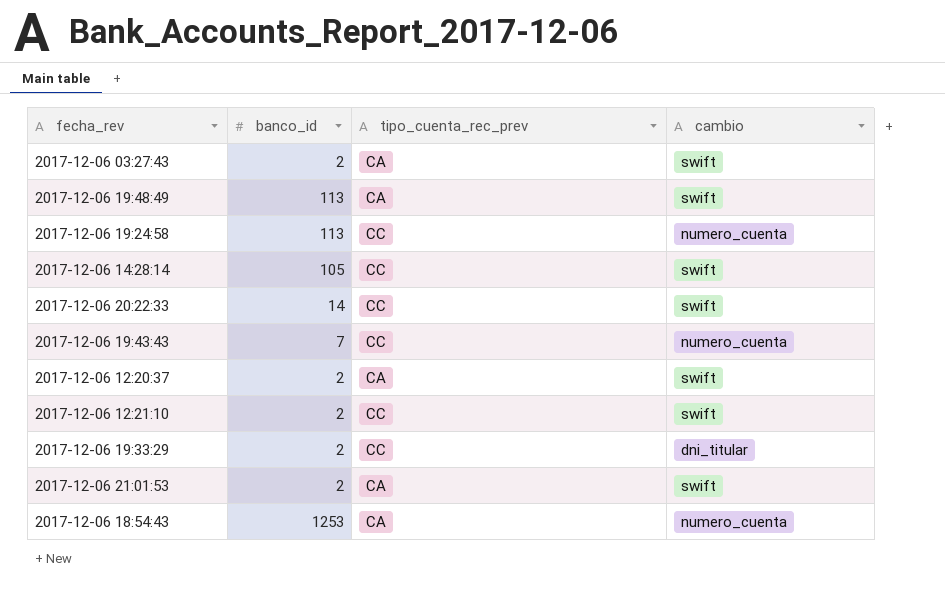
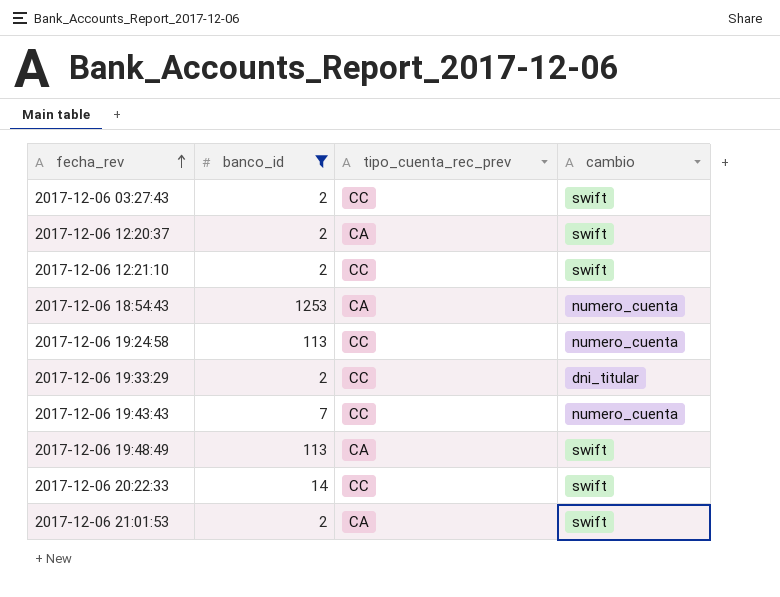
filter: none -> banco_id != 105
row order: none -> fecha_rev ascending
2017-12-06 03:27:43 | tipo_cuenta_rec_prev: CA -> CC

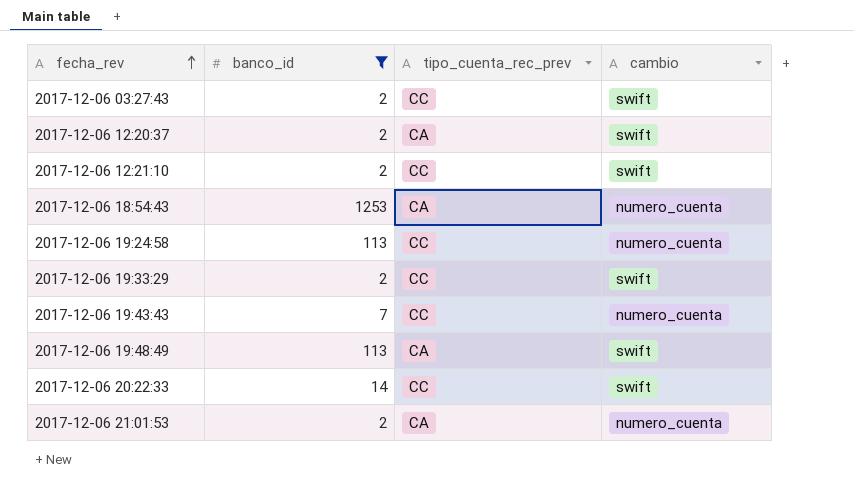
2017-12-06 19:33:29 | cambio: dni_titular -> swift
2017-12-06 21:01:53 | cambio: swift -> numero_cuenta

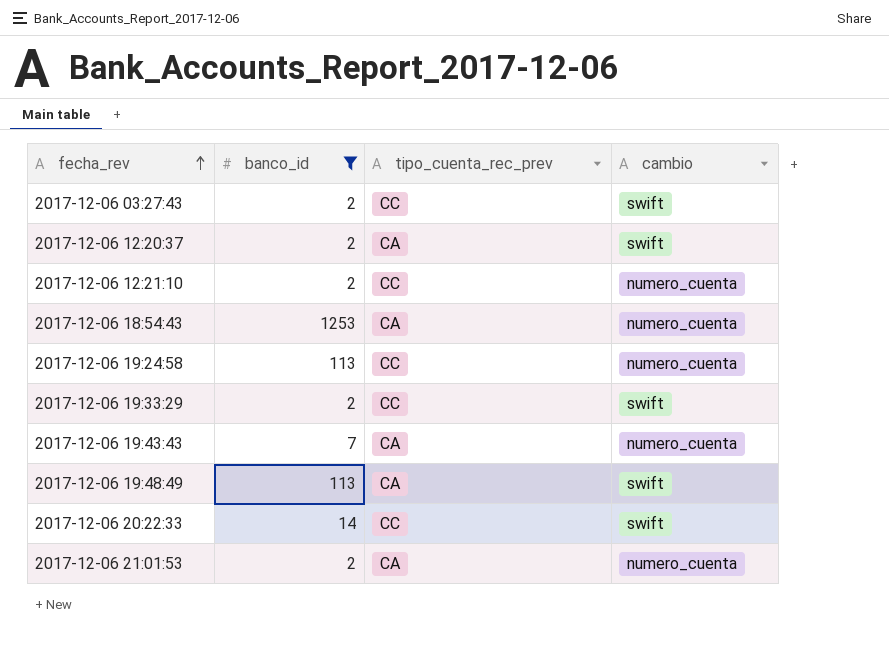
2017-12-06 12:21:10 | cambio: swift -> numero_cuenta
2017-12-06 19:43:43 | tipo_cuenta_rec_prev: CC -> CA

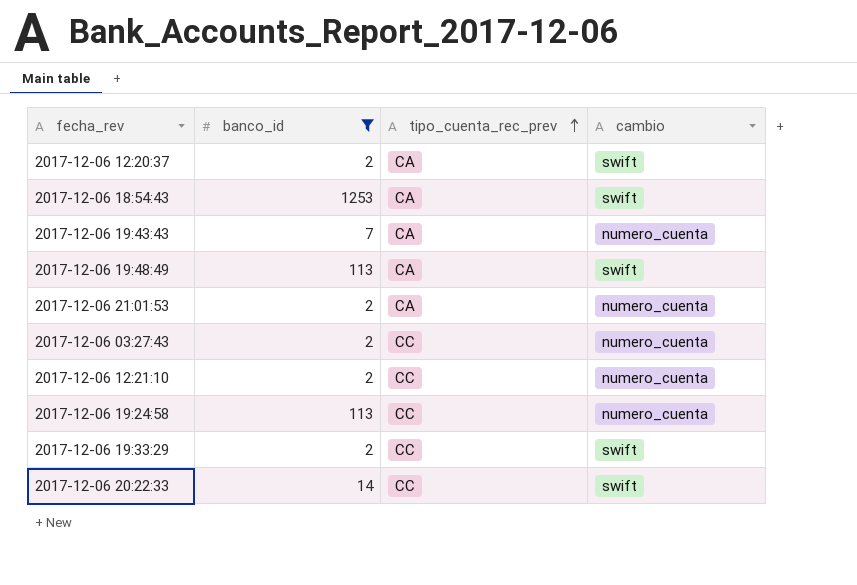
row order: fecha_rev ascending -> tipo_cuenta_rec_prev ascending
2017-12-06 18:54:43 | cambio: numero_cuenta -> swift
2017-12-06 03:27:43 | cambio: swift -> numero_cuenta

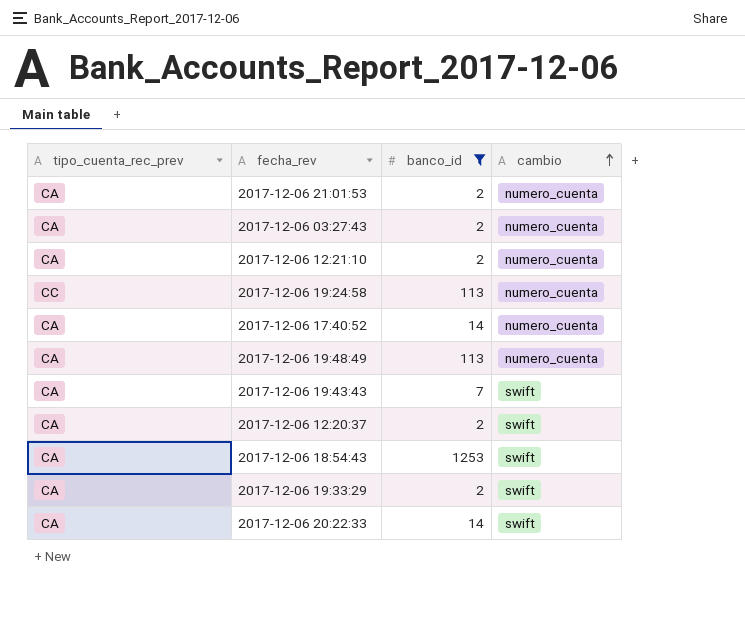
row order: tipo_cuenta_rec_prev ascending -> cambio ascending
column tipo_cuenta_rec_prev | position: 3 -> 1
2017-12-06 03:27:43 | tipo_cuenta_rec_prev: CC -> CA
2017-12-06 12:21:10 | tipo_cuenta_rec_prev: CC -> CA
row 2017-12-06 17:40:52: none -> CA | 14 | numero_cuenta
2017-12-06 19:48:49 | cambio: swift -> numero_cuenta
2017-12-06 19:43:43 | cambio: numero_cuenta -> swift
2017-12-06 19:33:29 | tipo_cuenta_rec_prev: CC -> CA
2017-12-06 20:22:33 | tipo_cuenta_rec_prev: CC -> CA

